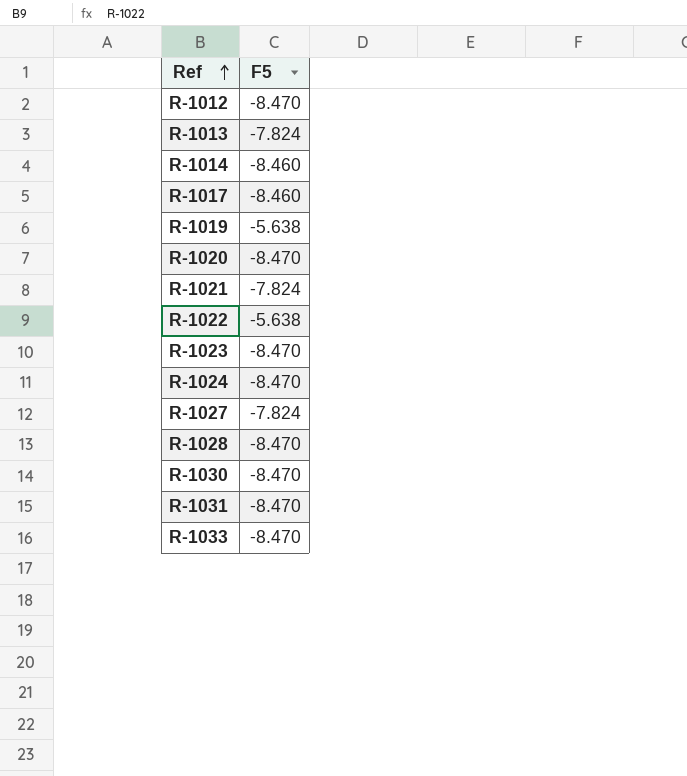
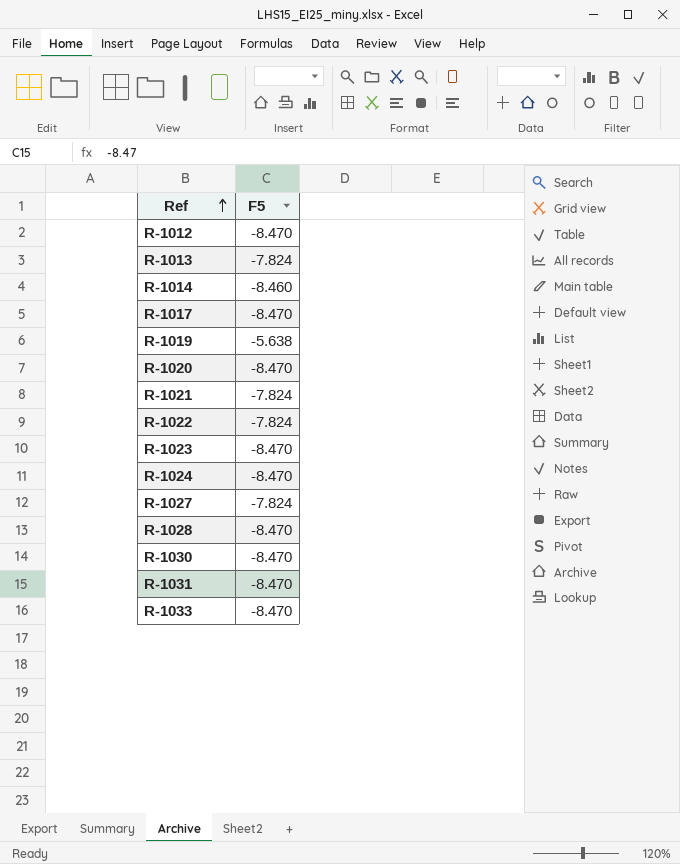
R-1017 | F5: -8.460 -> -8.470
R-1022 | F5: -5.638 -> -7.824

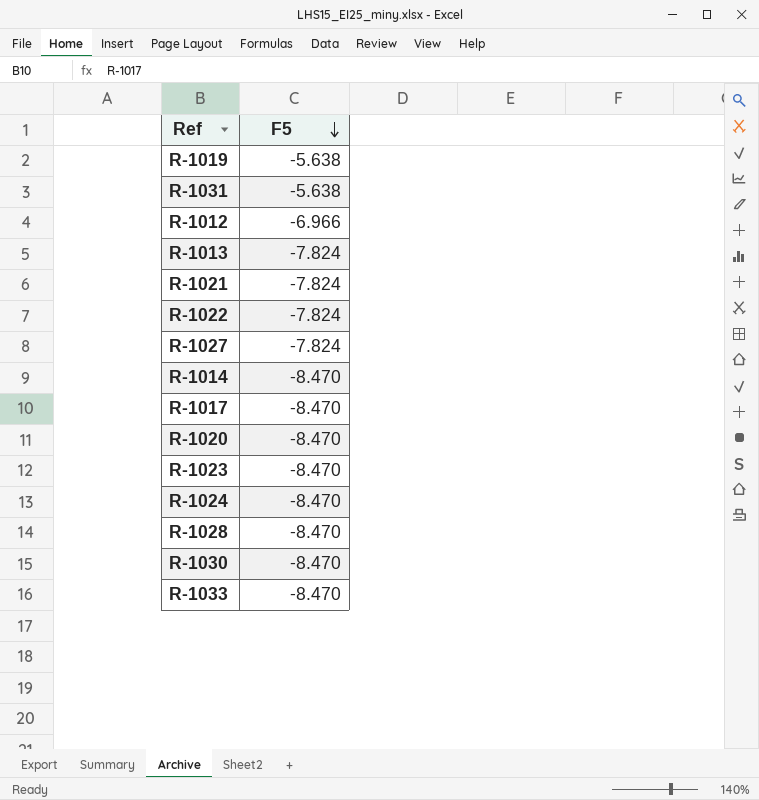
row order: Ref ascending -> F5 descending
R-1031 | F5: -8.470 -> -5.638
R-1012 | F5: -8.470 -> -6.966
R-1014 | F5: -8.460 -> -8.470

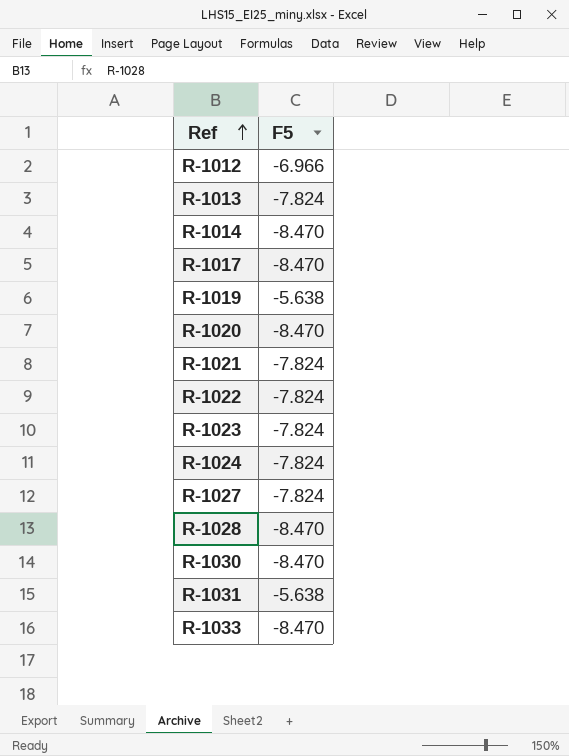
row order: F5 descending -> Ref ascending
R-1023 | F5: -8.470 -> -7.824
R-1024 | F5: -8.470 -> -7.824

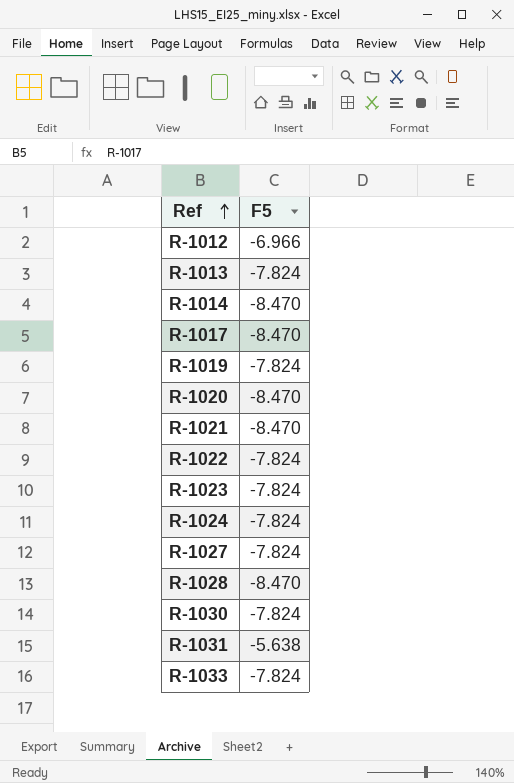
R-1019 | F5: -5.638 -> -7.824
R-1021 | F5: -7.824 -> -8.470
R-1030 | F5: -8.470 -> -7.824
R-1033 | F5: -8.470 -> -7.824

